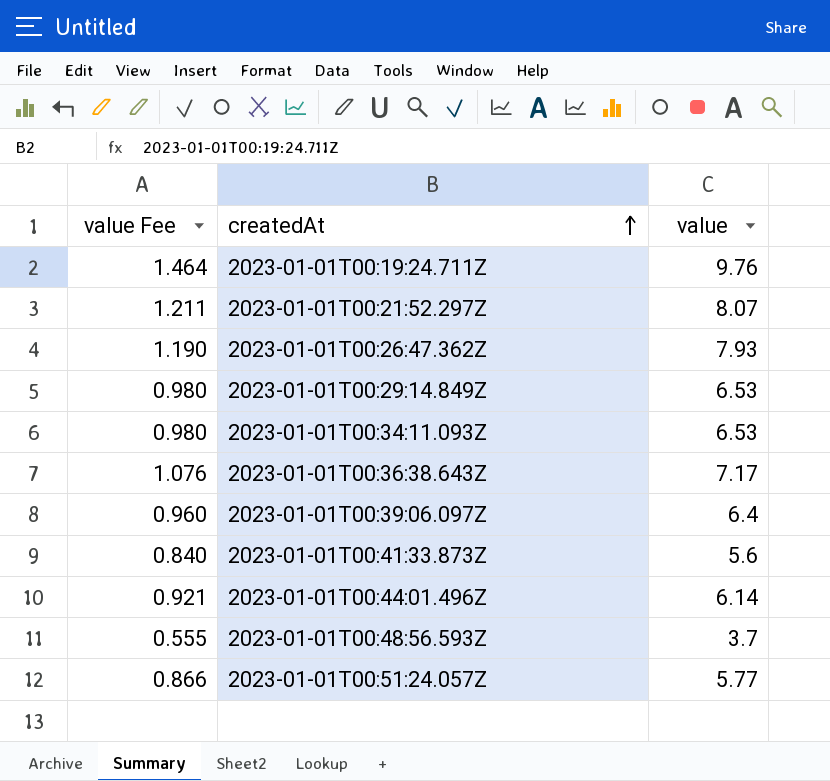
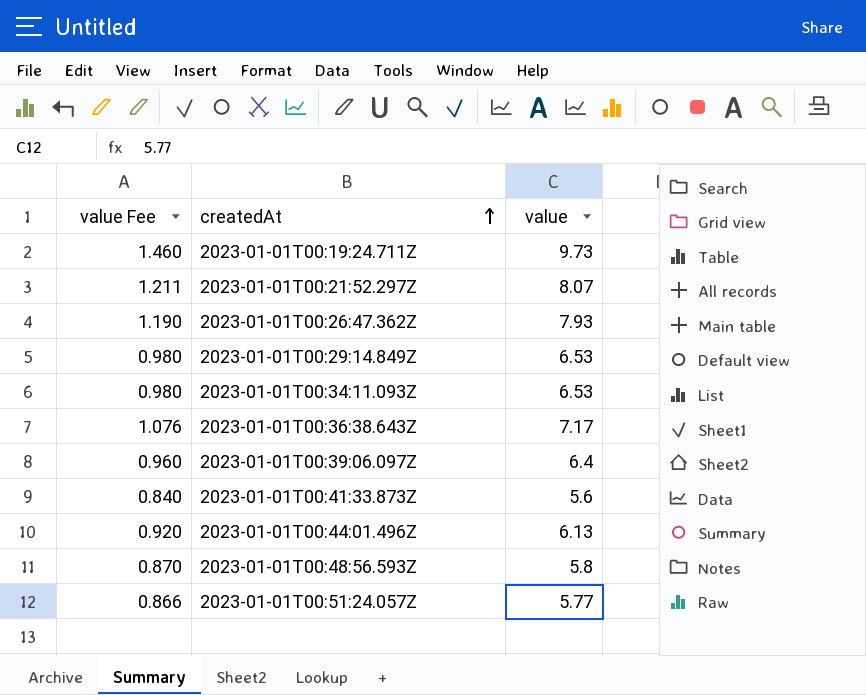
2023-01-01T00:19:24.711Z | value Fee: 1.464 -> 1.460
2023-01-01T00:19:24.711Z | value: 9.76 -> 9.73
2023-01-01T00:44:01.496Z | value Fee: 0.921 -> 0.920
2023-01-01T00:44:01.496Z | value: 6.14 -> 6.13
2023-01-01T00:48:56.593Z | value Fee: 0.555 -> 0.870
2023-01-01T00:48:56.593Z | value: 3.7 -> 5.8

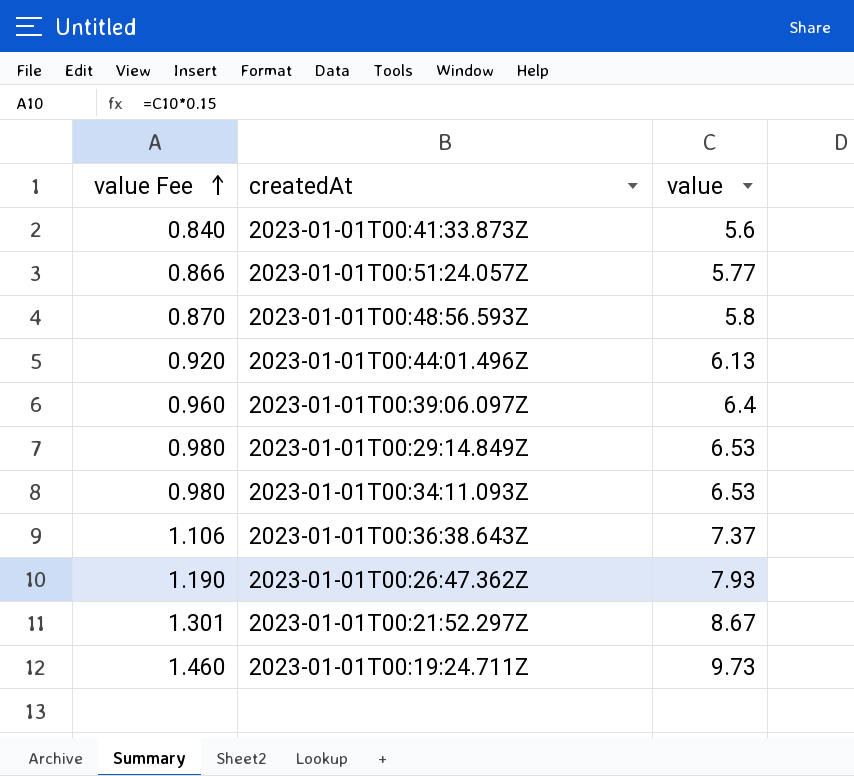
row order: createdAt ascending -> value Fee ascending
2023-01-01T00:36:38.643Z | value Fee: 1.076 -> 1.106
2023-01-01T00:36:38.643Z | value: 7.17 -> 7.37
2023-01-01T00:21:52.297Z | value Fee: 1.211 -> 1.301
2023-01-01T00:21:52.297Z | value: 8.07 -> 8.67

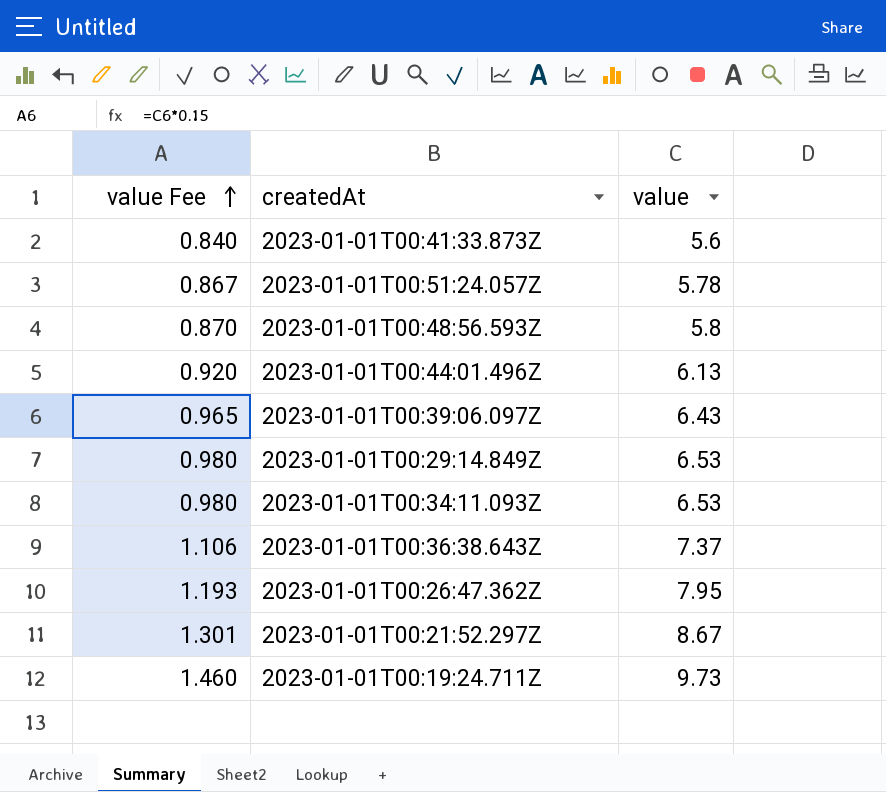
2023-01-01T00:51:24.057Z | value Fee: 0.866 -> 0.867
2023-01-01T00:51:24.057Z | value: 5.77 -> 5.78
2023-01-01T00:39:06.097Z | value Fee: 0.960 -> 0.965
2023-01-01T00:39:06.097Z | value: 6.4 -> 6.43
2023-01-01T00:26:47.362Z | value Fee: 1.190 -> 1.193
2023-01-01T00:26:47.362Z | value: 7.93 -> 7.95

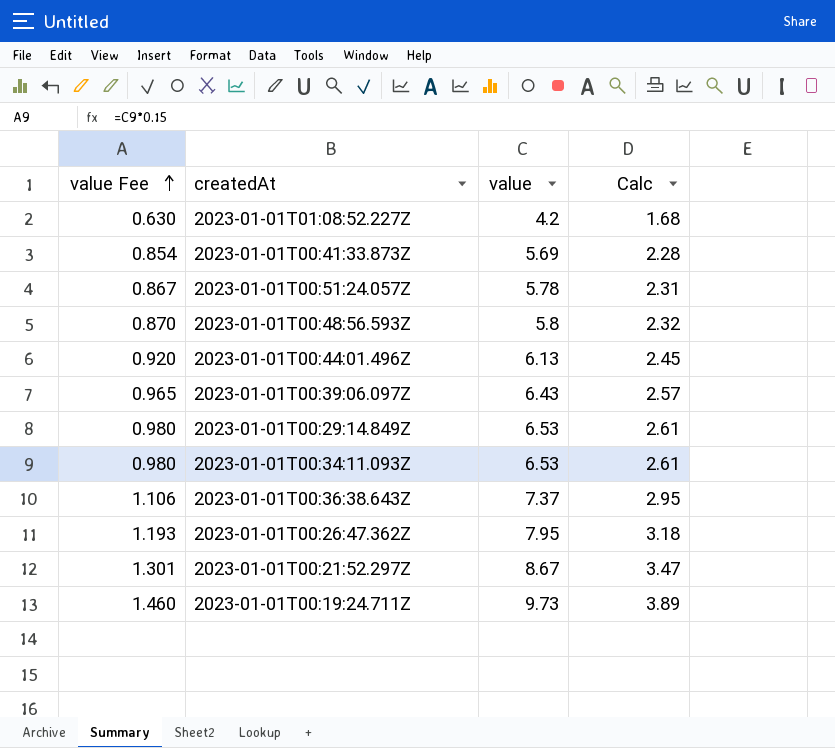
column Calc | formula: none -> [value] * 0.4
row 2023-01-01T01:08:52.227Z: none -> 0.630 | 4.2 | 1.68
2023-01-01T00:41:33.873Z | value Fee: 0.840 -> 0.854
2023-01-01T00:41:33.873Z | value: 5.6 -> 5.69

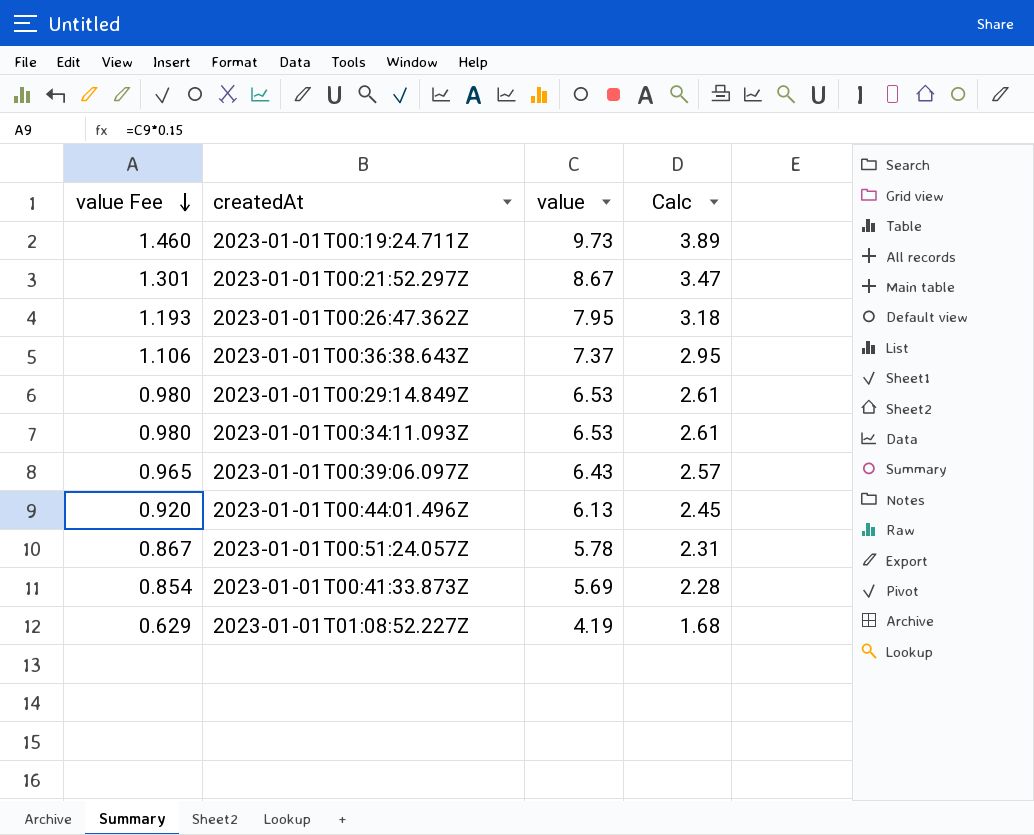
row order: value Fee ascending -> value Fee descending
row 2023-01-01T00:48:56.593Z: 0.870 | 5.8 | 2.32 -> none
2023-01-01T01:08:52.227Z | value Fee: 0.630 -> 0.629
2023-01-01T01:08:52.227Z | value: 4.2 -> 4.19

